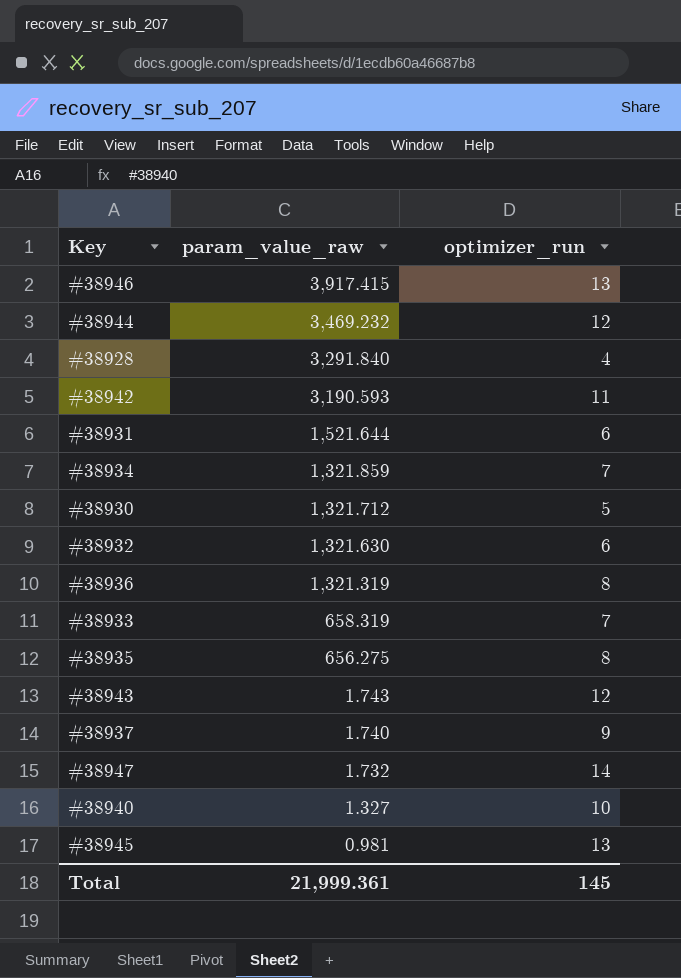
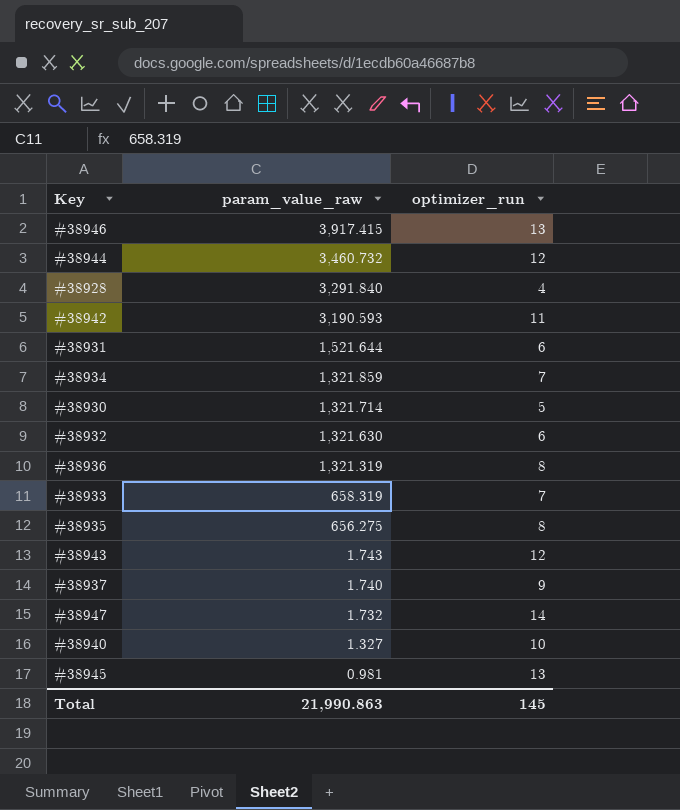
#38944 | param_value_raw: 3,469.232 -> 3,460.732
#38930 | param_value_raw: 1,321.712 -> 1,321.714
Total | param_value_raw: 21,999.361 -> 21,990.863

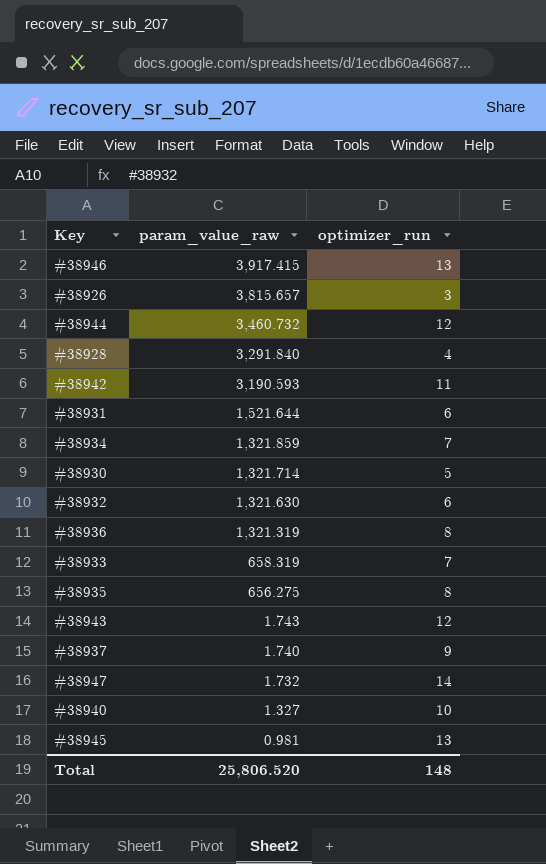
row #38926: none -> 3,815.657 | 3
Total | param_value_raw: 21,990.863 -> 25,806.520
Total | optimizer_run: 145 -> 148

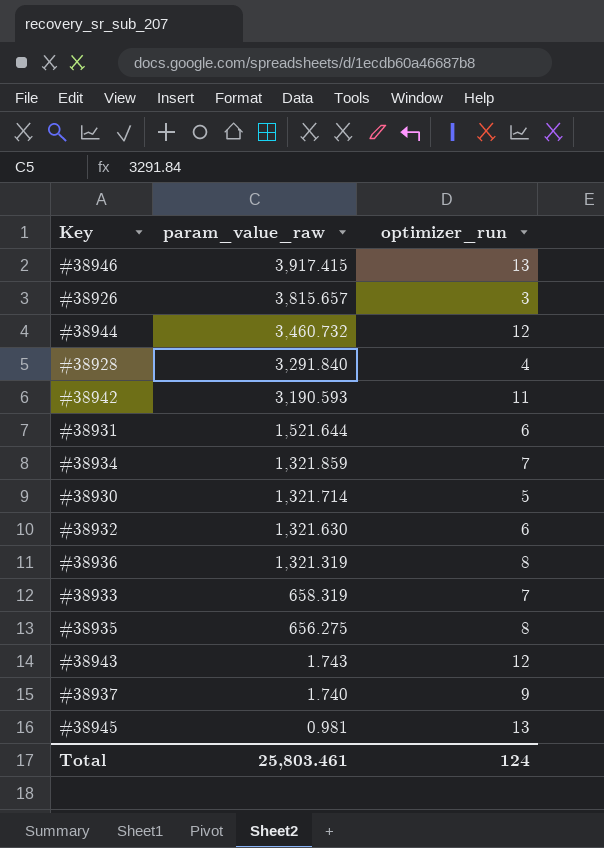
row #38947: 1.732 | 14 -> none
row #38940: 1.327 | 10 -> none
Total | param_value_raw: 25,806.520 -> 25,803.461
Total | optimizer_run: 148 -> 124

